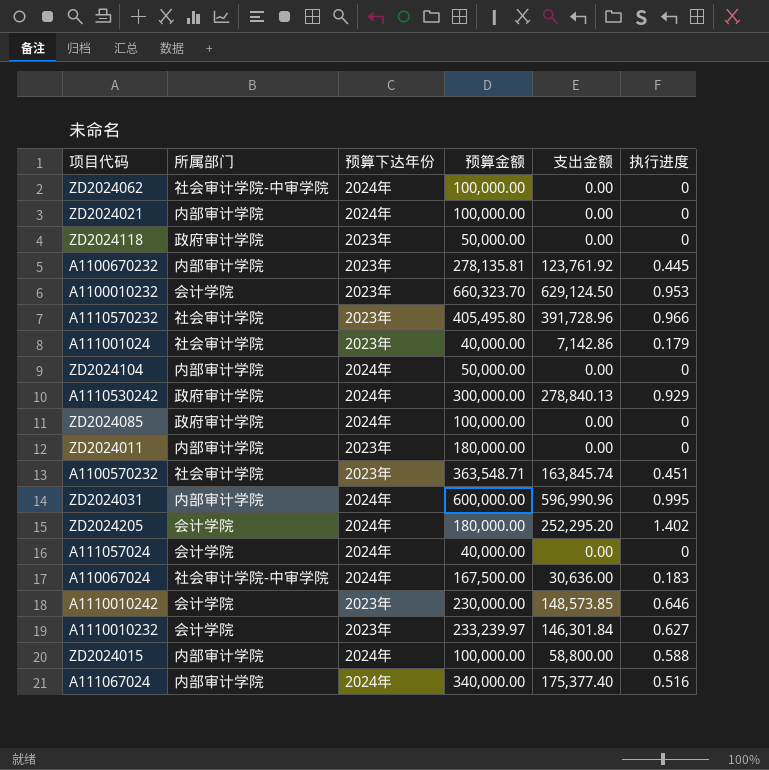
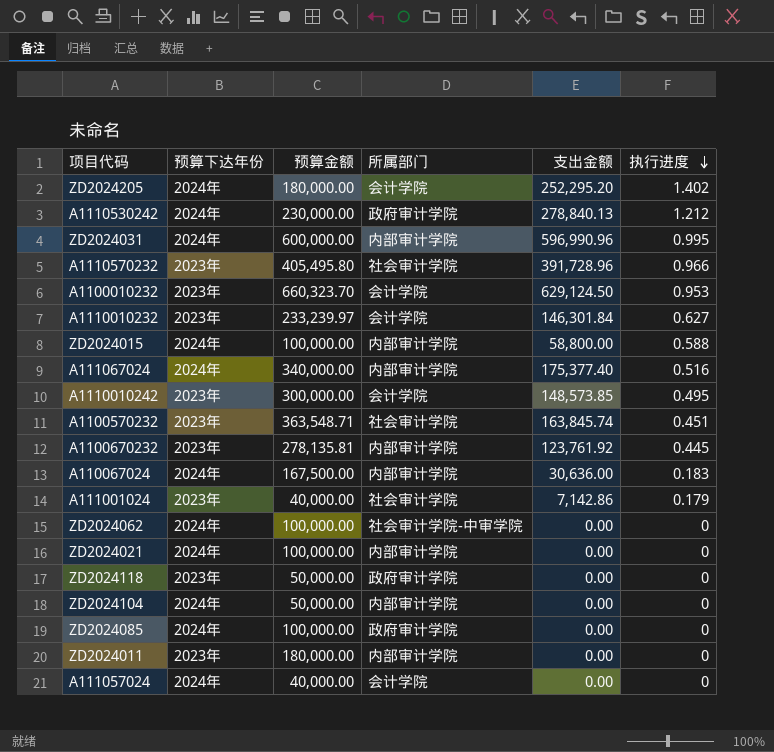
row order: none -> 执行进度 descending
column 所属部门 | position: 2 -> 4
A1110530242 | 预算金额: 300,000.00 -> 230,000.00
A1110530242 | 执行进度: 0.929 -> 1.212
A1110010242 | 预算金额: 230,000.00 -> 300,000.00
A1110010242 | 执行进度: 0.646 -> 0.495
A110067024 | 所属部门: 社会审计学院-中审学院 -> 内部审计学院

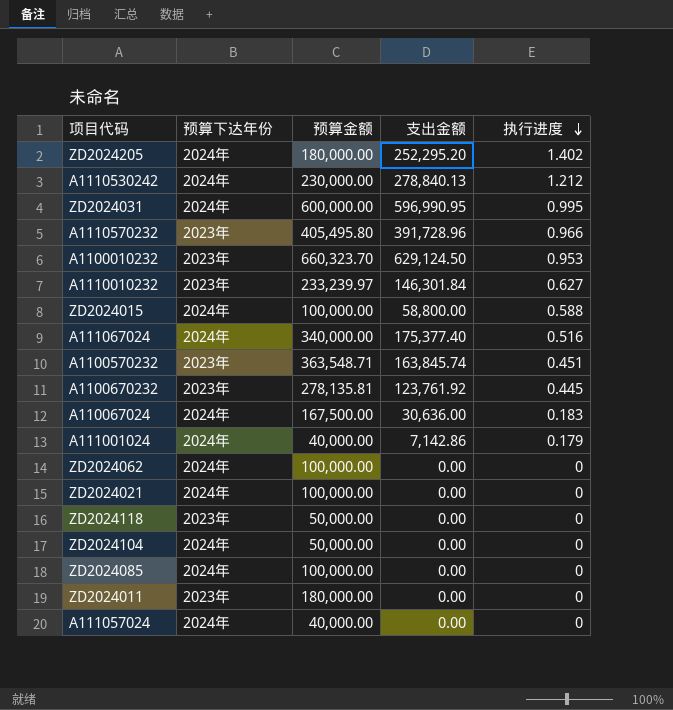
column 所属部门 | position: 4 -> none
row A1110010242: 2023年 | 300,000.00 | 会计学院 | 148,573.85 | 0.495 -> none
ZD2024031 | 支出金额: 596,990.96 -> 596,990.95
A111001024 | 预算下达年份: 2023年 -> 2024年

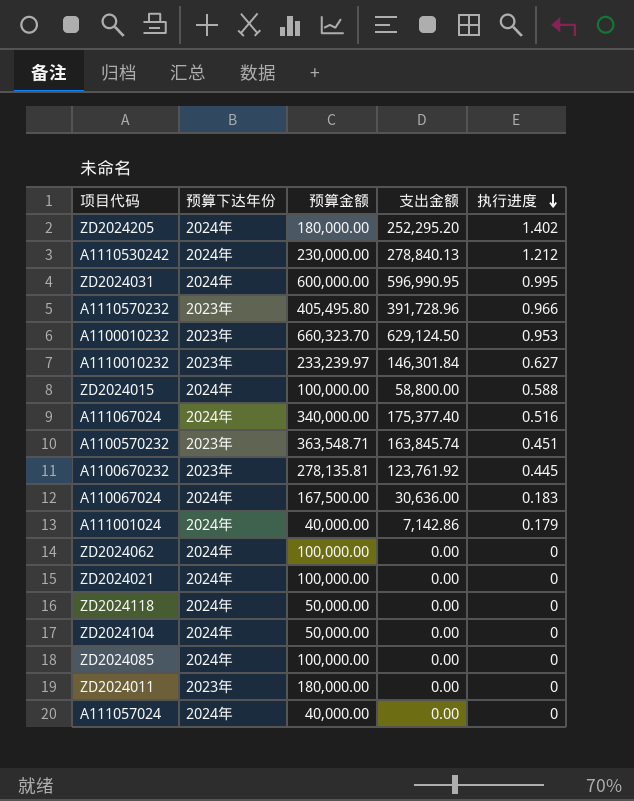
ZD2024118 | 预算下达年份: 2023年 -> 2024年

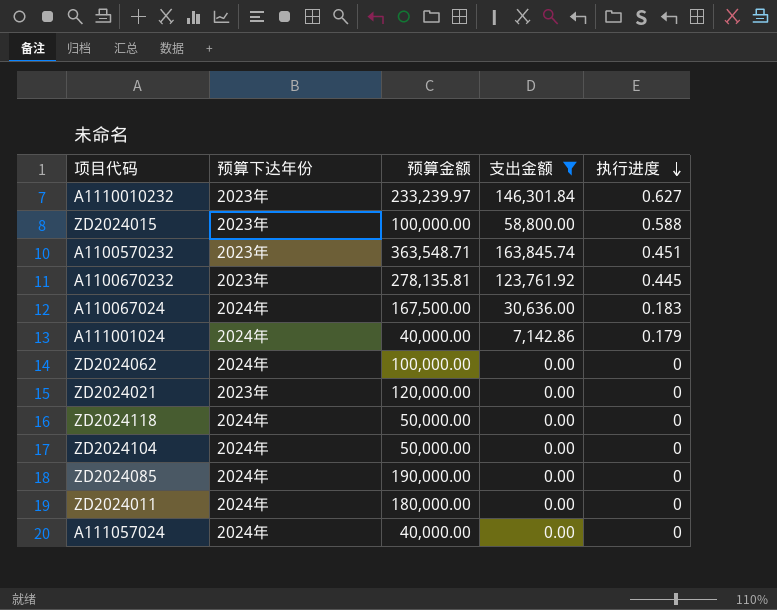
filter: none -> 支出金额 <= 163,845.74
ZD2024015 | 预算下达年份: 2024年 -> 2023年
ZD2024021 | 预算下达年份: 2024年 -> 2023年
ZD2024021 | 预算金额: 100,000.00 -> 120,000.00
ZD2024085 | 预算金额: 100,000.00 -> 190,000.00
ZD2024011 | 预算下达年份: 2023年 -> 2024年

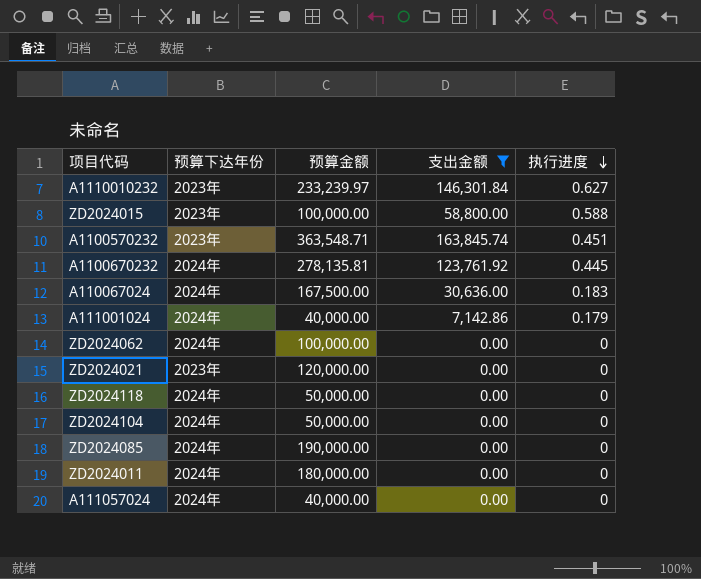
A1100670232 | 预算下达年份: 2023年 -> 2024年

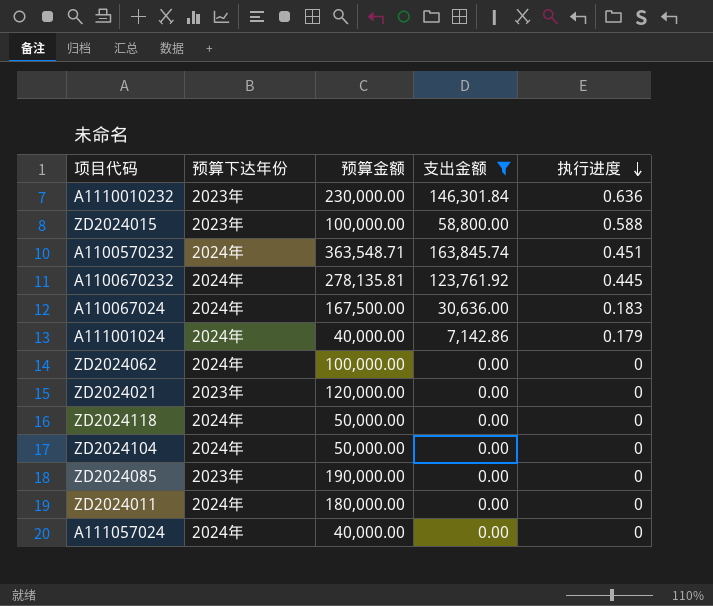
A1110010232 | 预算金额: 233,239.97 -> 230,000.00
A1110010232 | 执行进度: 0.627 -> 0.636
A1100570232 | 预算下达年份: 2023年 -> 2024年
ZD2024085 | 预算下达年份: 2024年 -> 2023年

